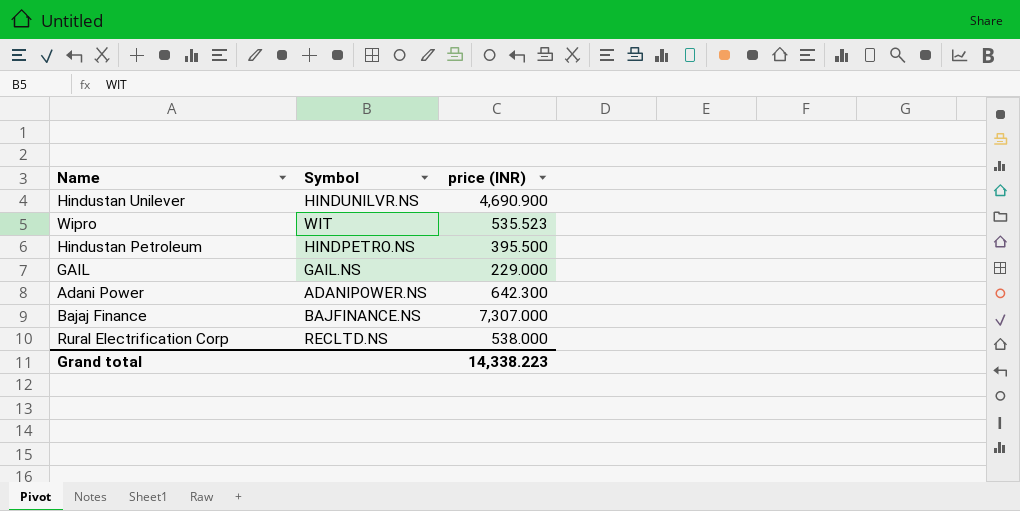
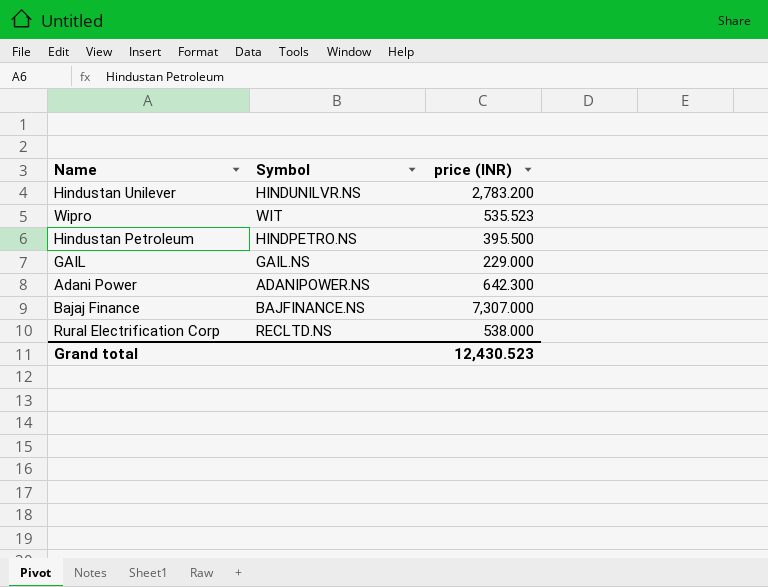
Hindustan Unilever | price (INR): 4,690.900 -> 2,783.200
Grand total | price (INR): 14,338.223 -> 12,430.523

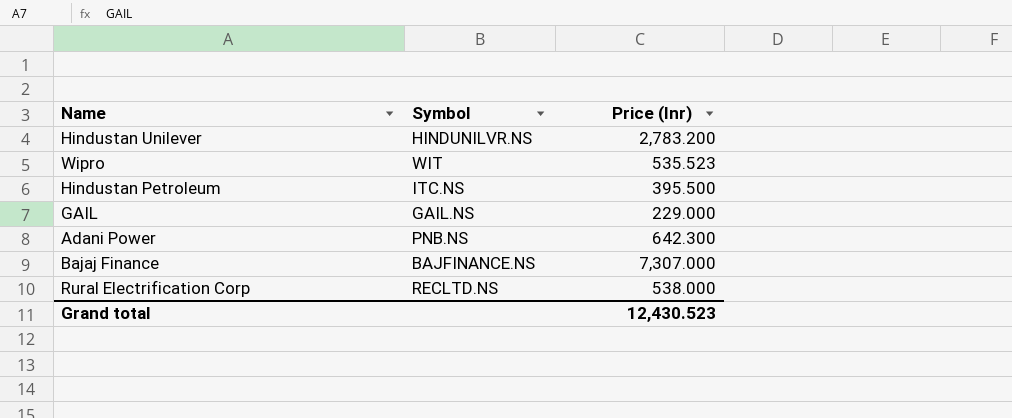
column name: price (INR) -> Price (Inr)
Hindustan Petroleum | Symbol: HINDPETRO.NS -> ITC.NS
Adani Power | Symbol: ADANIPOWER.NS -> PNB.NS

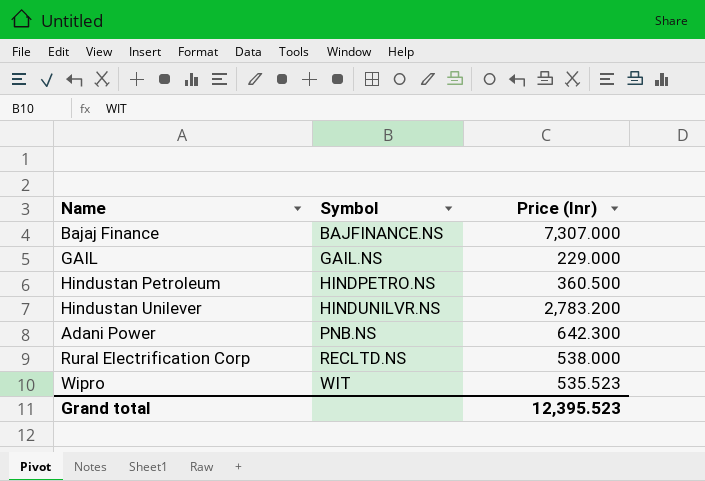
row order: none -> Symbol ascending
Hindustan Petroleum | Symbol: ITC.NS -> HINDPETRO.NS
Hindustan Petroleum | Price (Inr): 395.500 -> 360.500
Grand total | Price (Inr): 12,430.523 -> 12,395.523

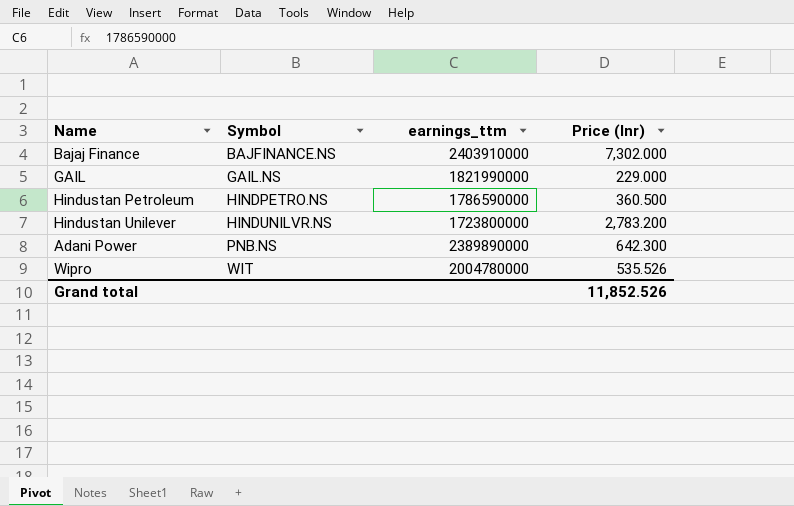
column earnings_ttm | position: none -> 3
row Rural Electrification Corp: RECLTD.NS | 538.000 -> none
Bajaj Finance | Price (Inr): 7,307.000 -> 7,302.000
Wipro | Price (Inr): 535.523 -> 535.526
Grand total | Price (Inr): 12,395.523 -> 11,852.526

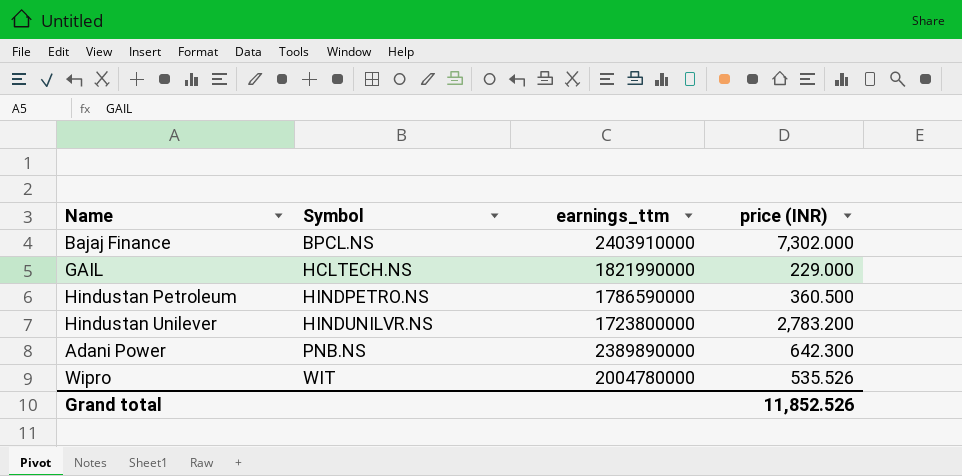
column name: Price (Inr) -> price (INR)
Bajaj Finance | Symbol: BAJFINANCE.NS -> BPCL.NS
GAIL | Symbol: GAIL.NS -> HCLTECH.NS

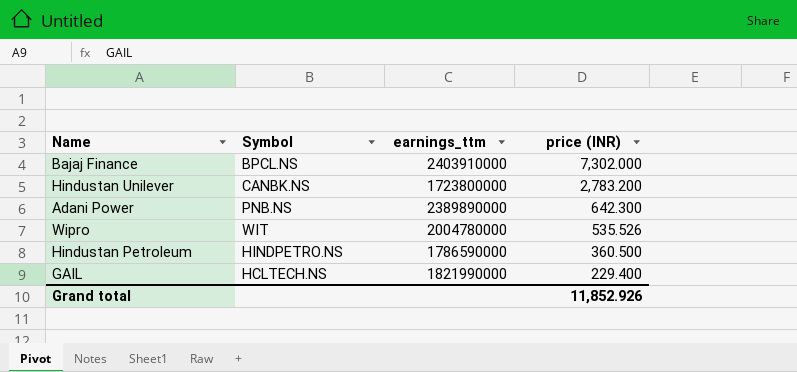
row order: Symbol ascending -> price (INR) descending
Hindustan Unilever | Symbol: HINDUNILVR.NS -> CANBK.NS
GAIL | price (INR): 229.000 -> 229.400
Grand total | price (INR): 11,852.526 -> 11,852.926

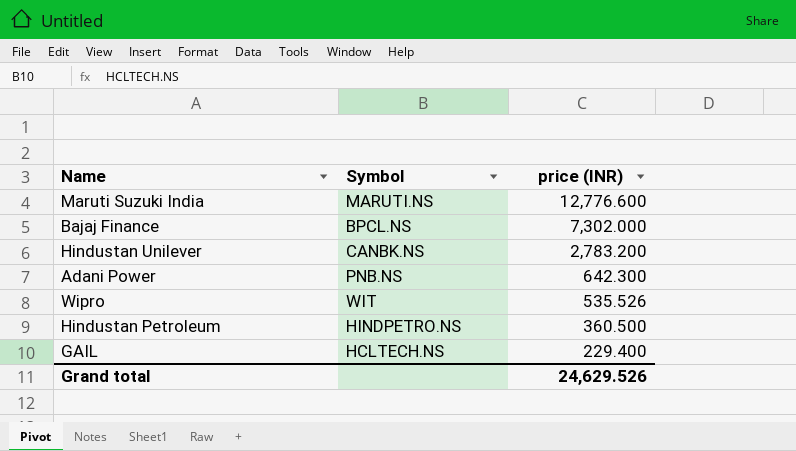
column earnings_ttm | position: 3 -> none
row Maruti Suzuki India: none -> MARUTI.NS | 12,776.600
Grand total | price (INR): 11,852.926 -> 24,629.526

